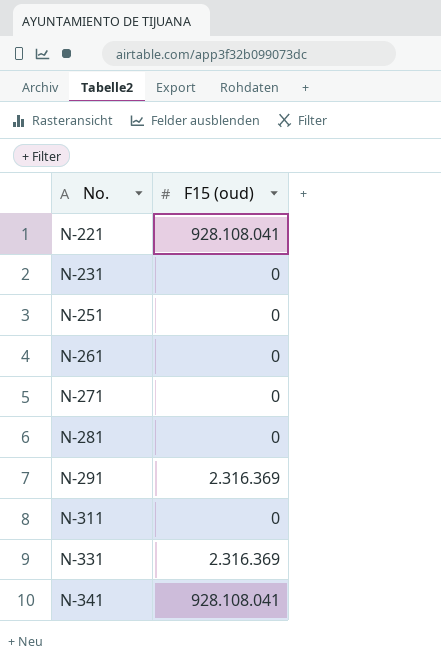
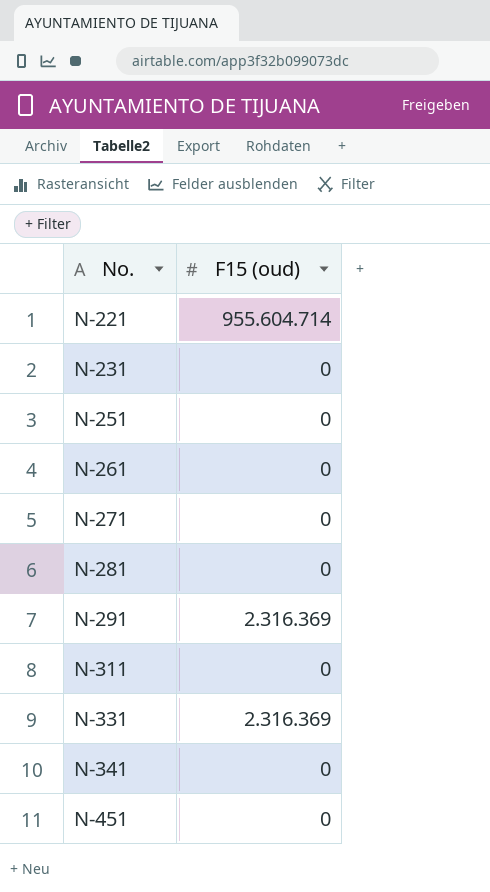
N-221 | F15 (oud): 928.108.041 -> 955.604.714
N-341 | F15 (oud): 928.108.041 -> 0
row N-451: none -> 0

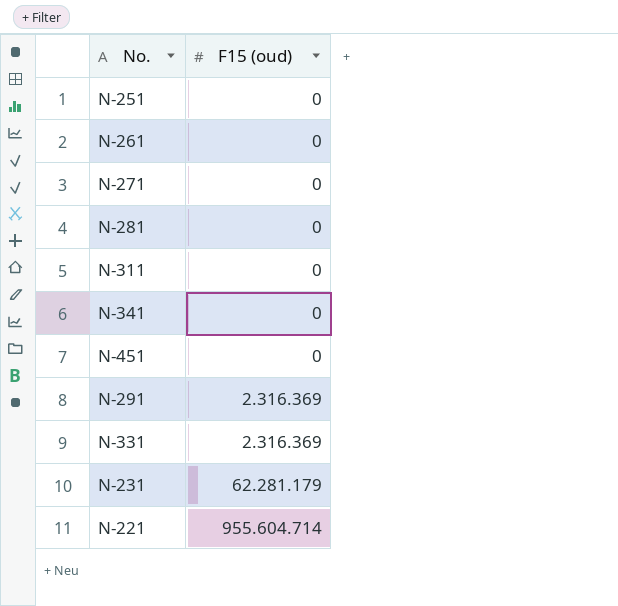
row order: No. ascending -> F15 (oud) ascending
N-231 | F15 (oud): 0 -> 62.281.179

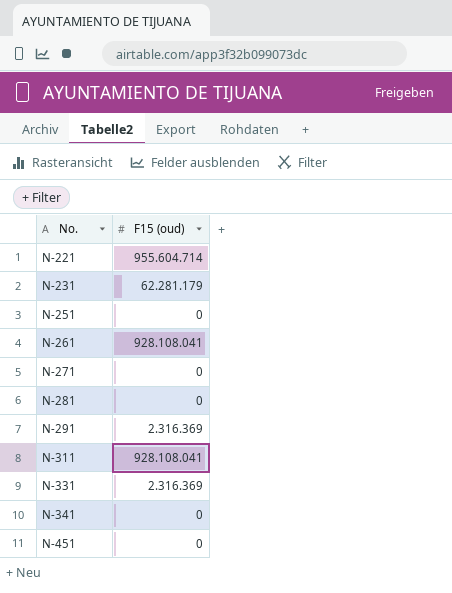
row order: F15 (oud) ascending -> No. ascending
N-261 | F15 (oud): 0 -> 928.108.041
N-311 | F15 (oud): 0 -> 928.108.041

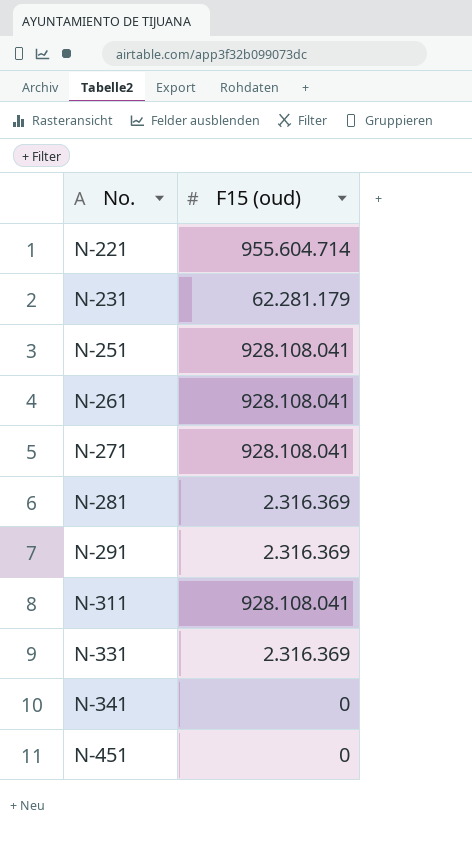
N-251 | F15 (oud): 0 -> 928.108.041
N-271 | F15 (oud): 0 -> 928.108.041
N-281 | F15 (oud): 0 -> 2.316.369

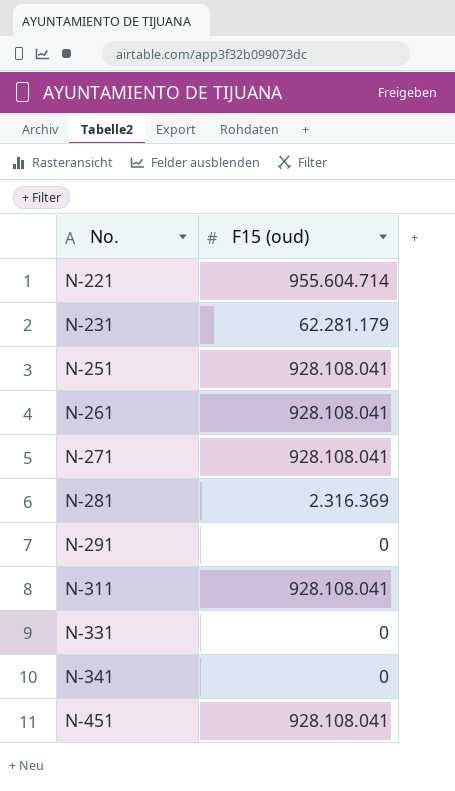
N-291 | F15 (oud): 2.316.369 -> 0
N-331 | F15 (oud): 2.316.369 -> 0
N-451 | F15 (oud): 0 -> 928.108.041

